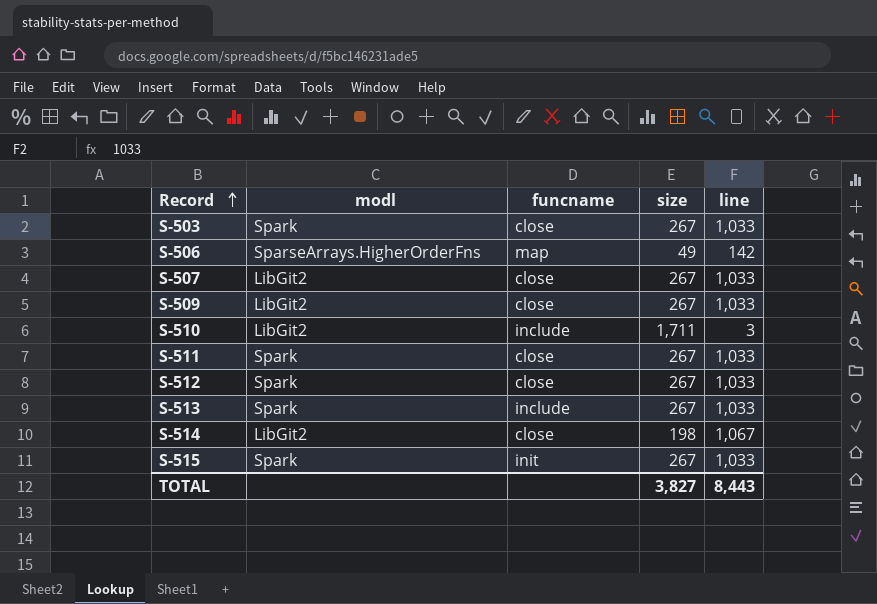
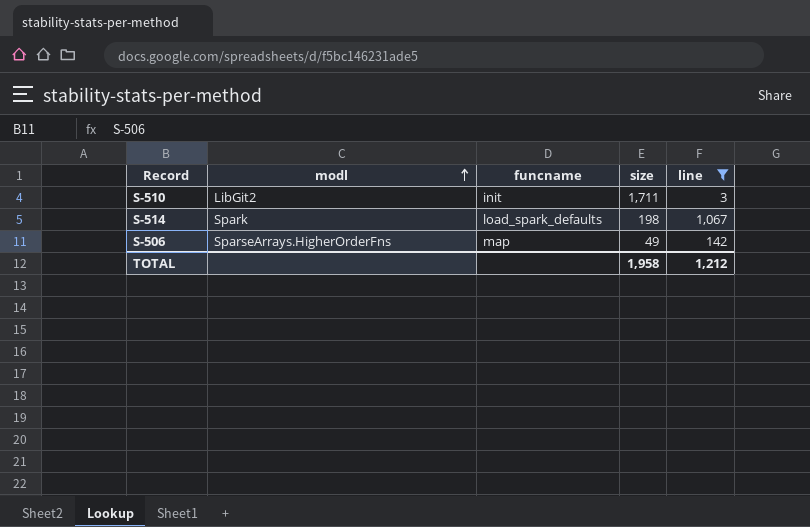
filter: none -> line != 1,033
row order: Record ascending -> modl ascending
S-510 | funcname: include -> init
S-514 | modl: LibGit2 -> Spark
S-514 | funcname: close -> load_spark_defaults
TOTAL | size: 3,827 -> 1,958
TOTAL | line: 8,443 -> 1,212

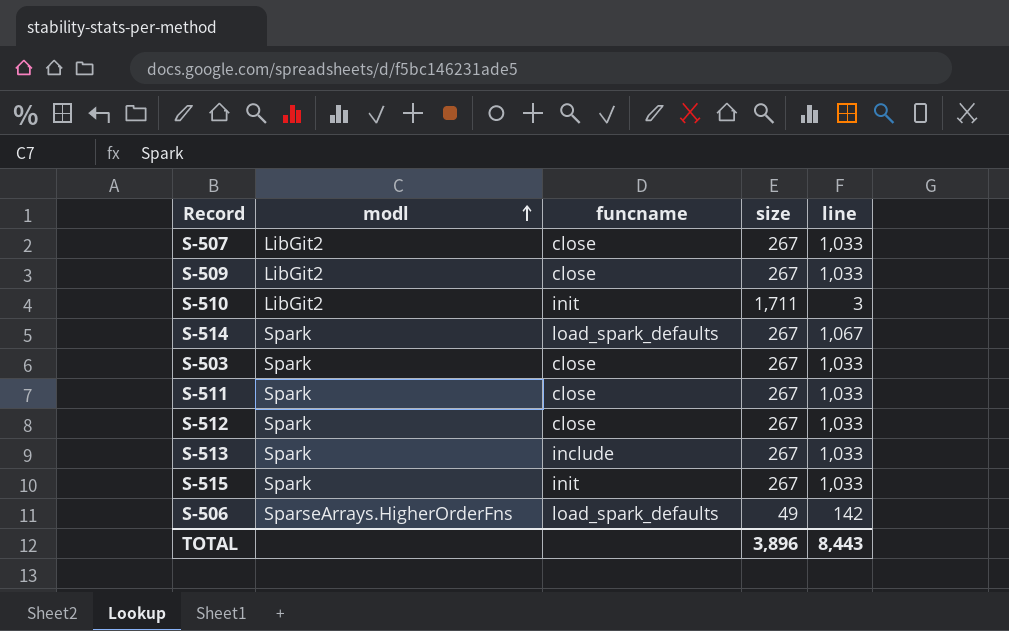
filter: line != 1,033 -> none
S-514 | size: 198 -> 267
S-506 | funcname: map -> load_spark_defaults
TOTAL | size: 1,958 -> 3,896
TOTAL | line: 1,212 -> 8,443

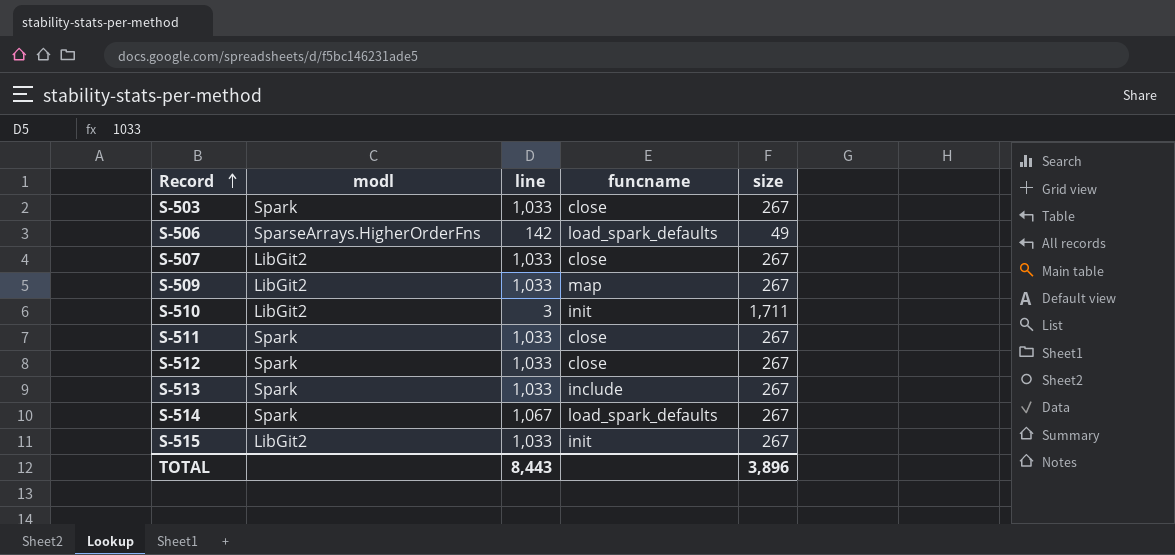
row order: modl ascending -> Record ascending
column line | position: 5 -> 3
S-509 | funcname: close -> map
S-515 | modl: Spark -> LibGit2

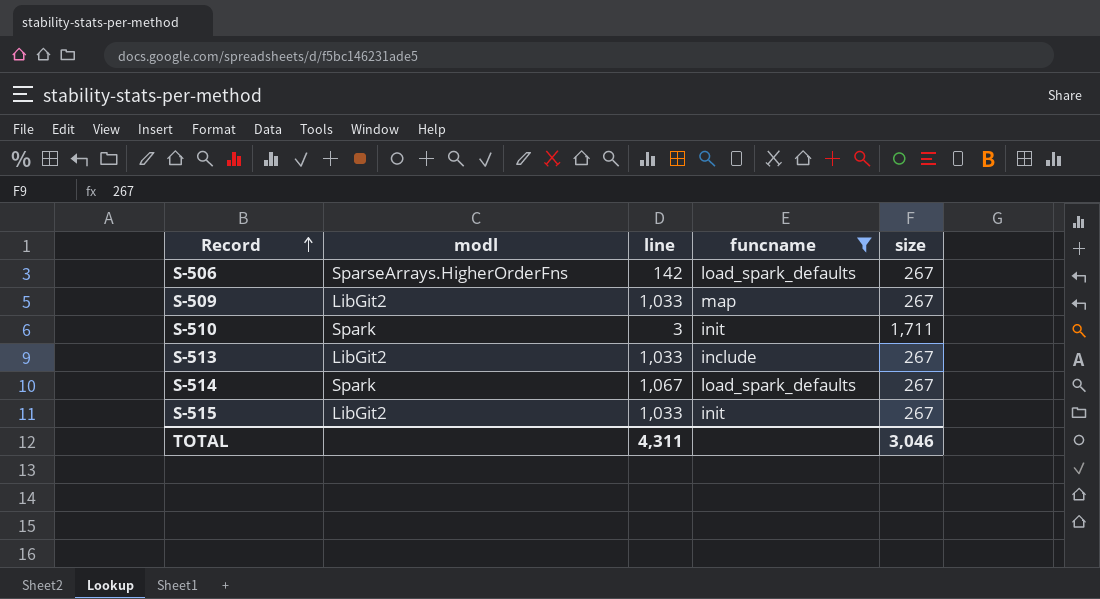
filter: none -> funcname != close
S-506 | size: 49 -> 267
S-510 | modl: LibGit2 -> Spark
S-513 | modl: Spark -> LibGit2
TOTAL | line: 8,443 -> 4,311
TOTAL | size: 3,896 -> 3,046

